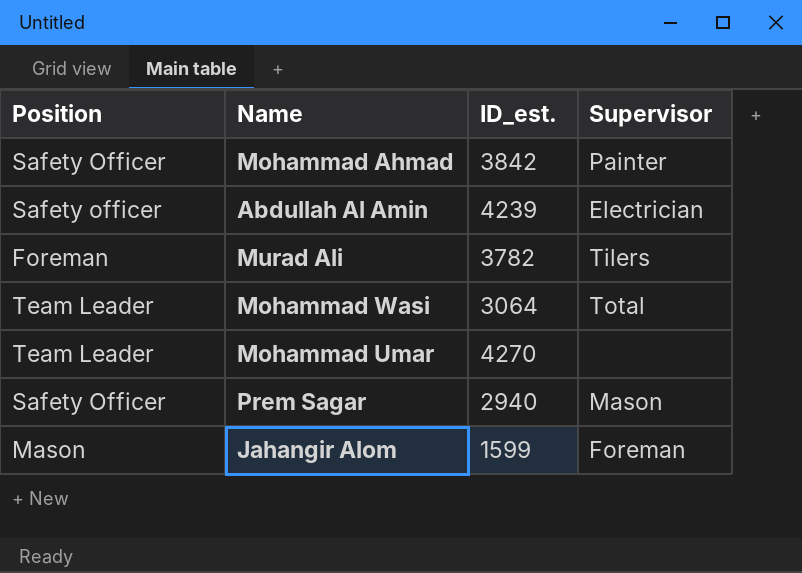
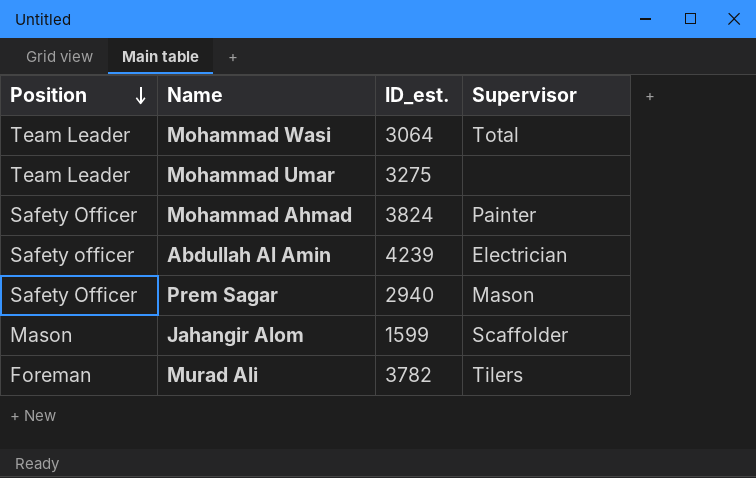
row order: none -> Position descending
Mohammad Umar | ID_est.: 4270 -> 3275
Mohammad Ahmad | ID_est.: 3842 -> 3824
Jahangir Alom | Supervisor: Foreman -> Scaffolder

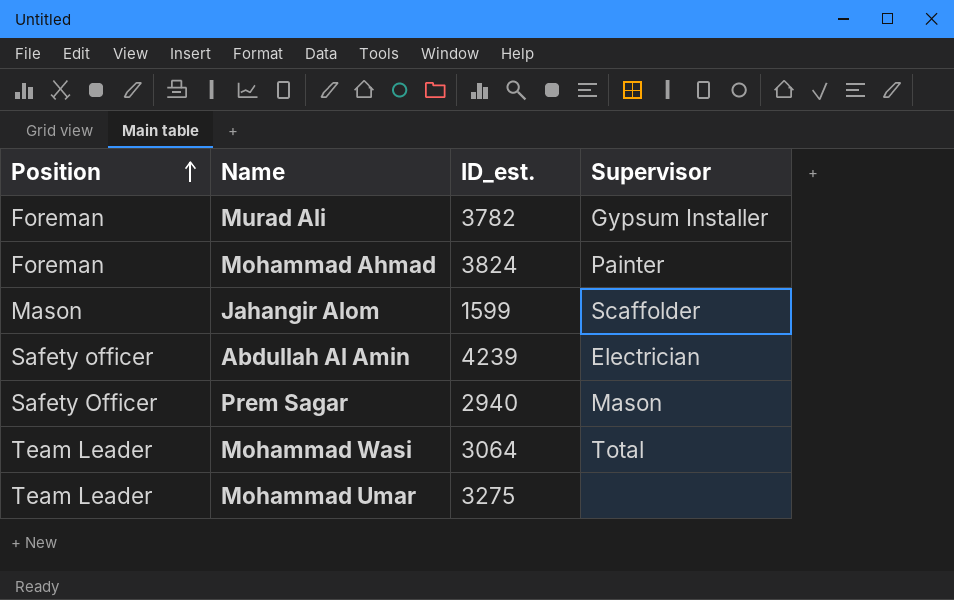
row order: Position descending -> Position ascending
Murad Ali | Supervisor: Tilers -> Gypsum Installer
Mohammad Ahmad | Position: Safety Officer -> Foreman

